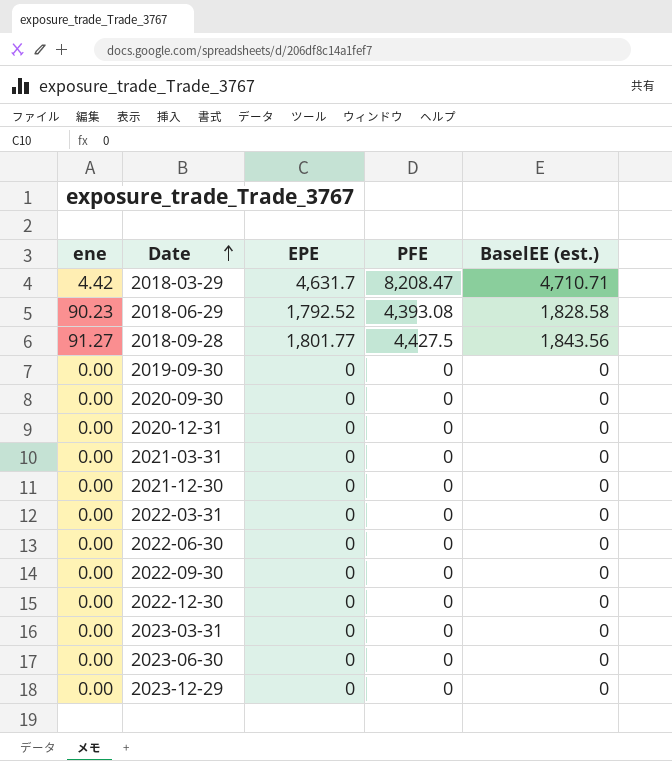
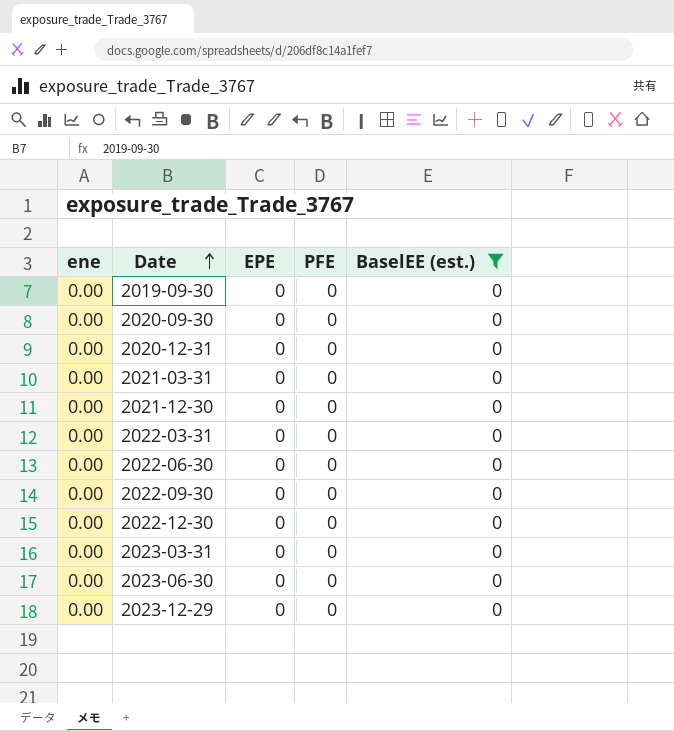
filter: none -> BaselEE (est.) = 0

